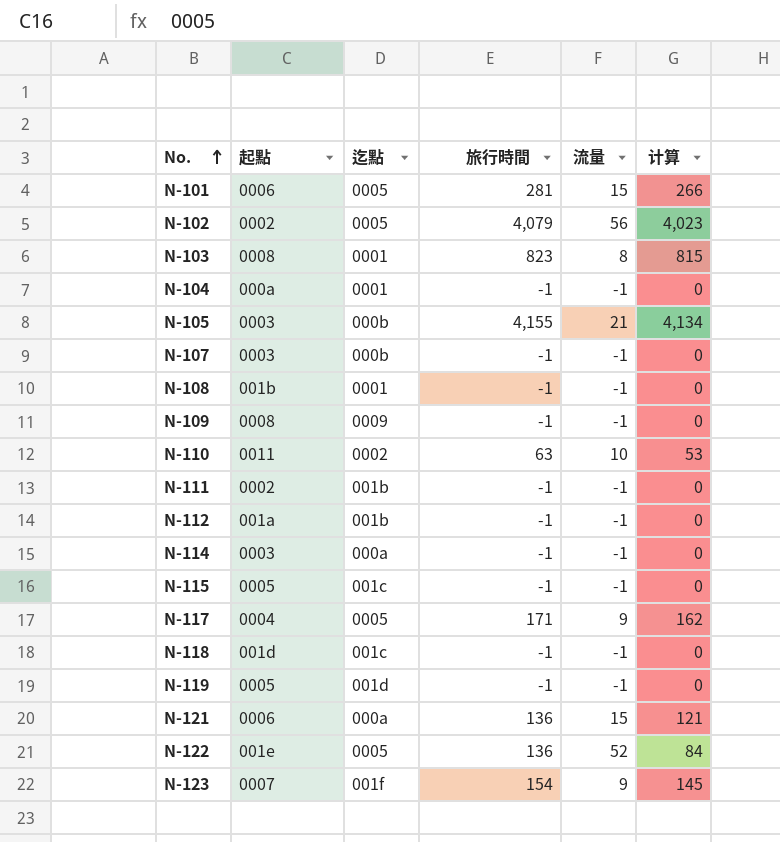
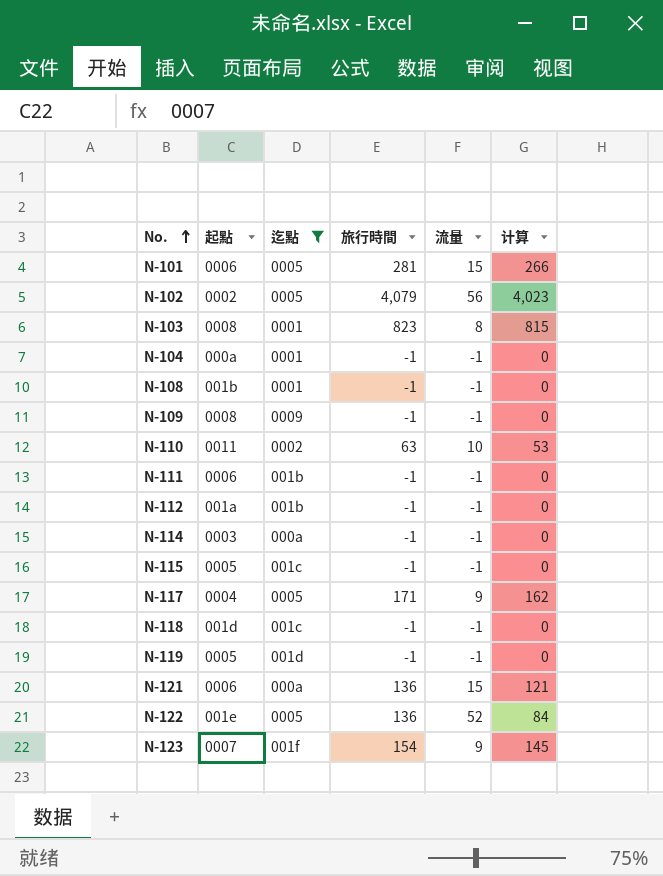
filter: none -> 迄點 != 000b
N-111 | 起點: 0002 -> 0006

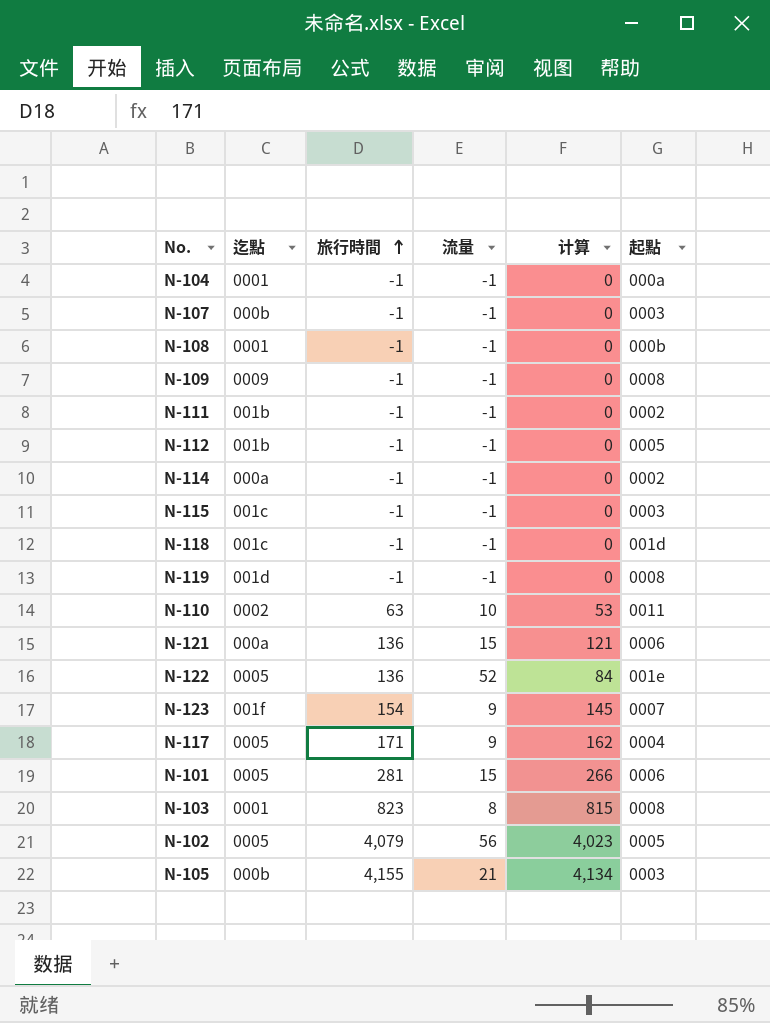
filter: 迄點 != 000b -> none
row order: No. ascending -> 旅行時間 ascending
column 起點 | position: 2 -> 6
N-108 | 起點: 001b -> 000b
N-111 | 起點: 0006 -> 0002
N-112 | 起點: 001a -> 0005
N-114 | 起點: 0003 -> 0002
N-115 | 起點: 0005 -> 0003
N-119 | 起點: 0005 -> 0008
N-102 | 起點: 0002 -> 0005

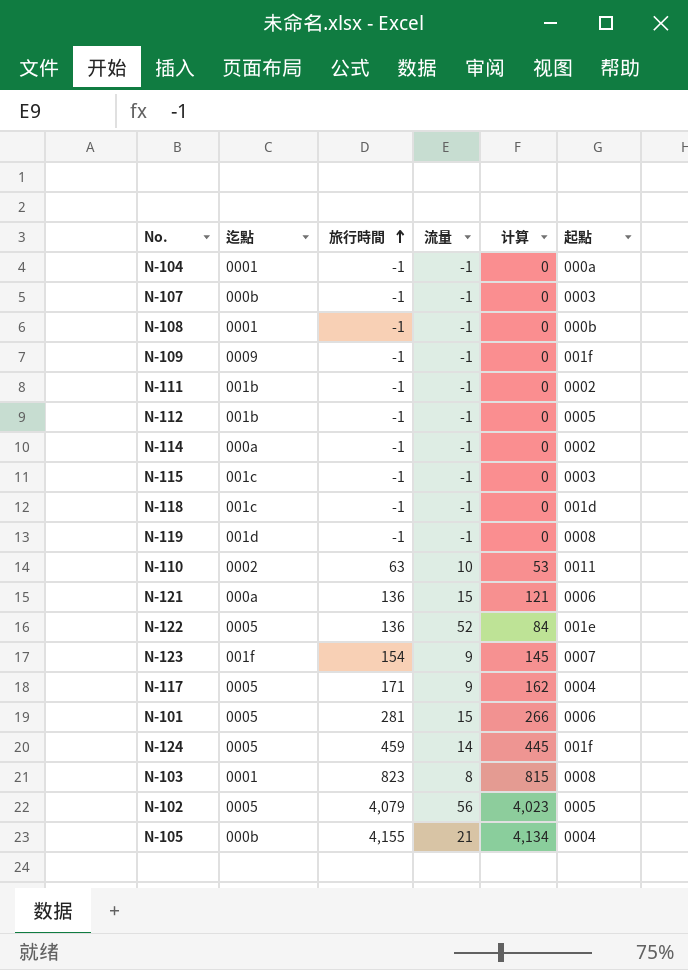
N-109 | 起點: 0008 -> 001f
row N-124: none -> 0005 | 459 | 14 | 445 | 001f
N-105 | 起點: 0003 -> 0004

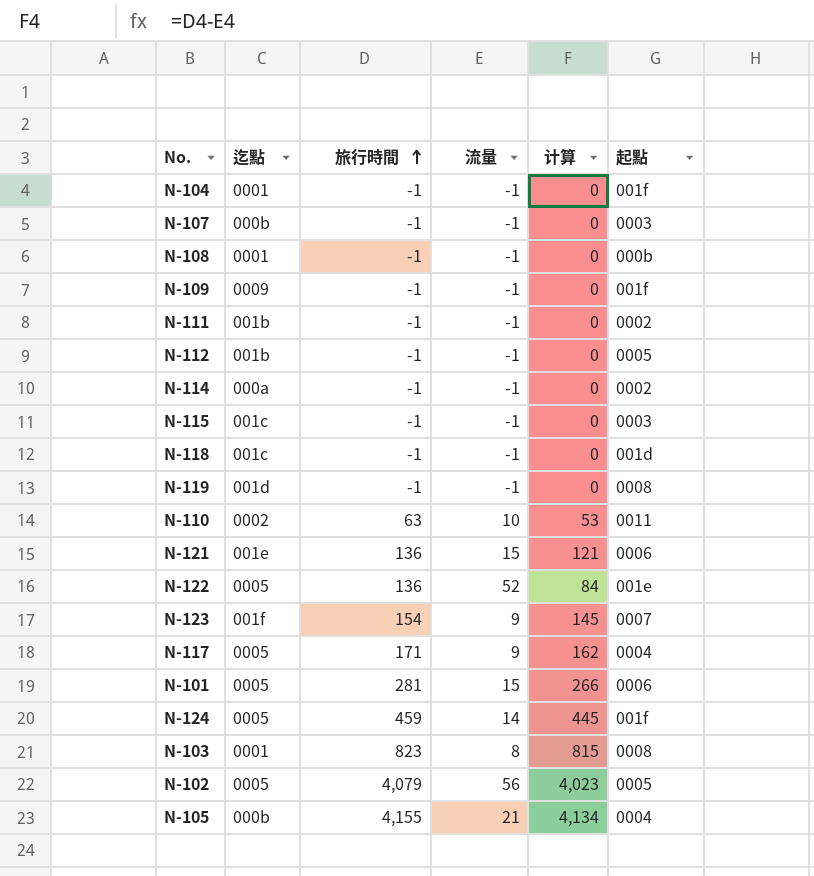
N-104 | 起點: 000a -> 001f
N-121 | 迄點: 000a -> 001e

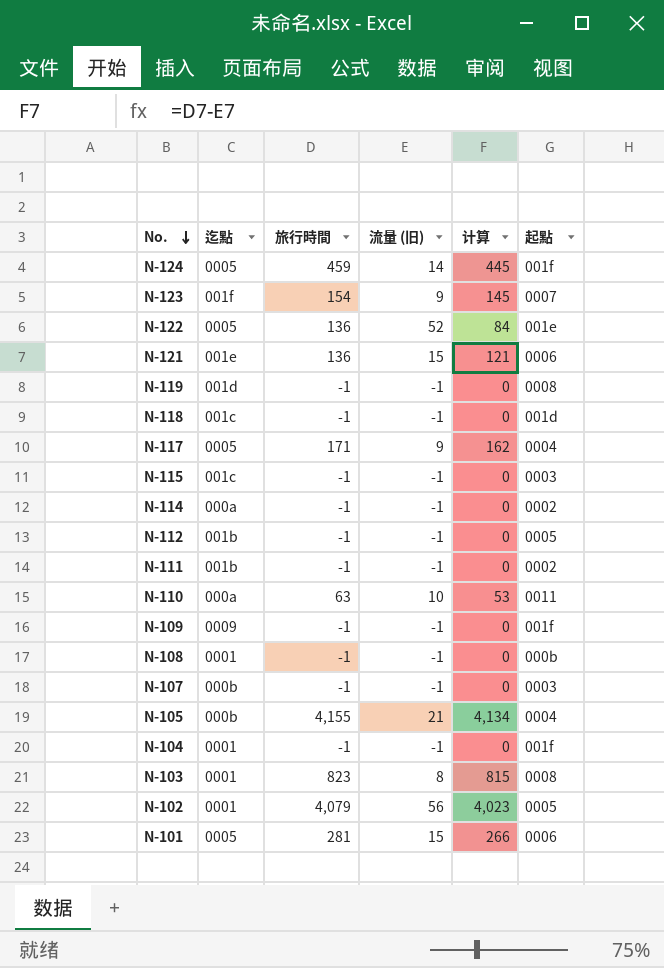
row order: 旅行時間 ascending -> No. descending
column name: 流量 -> 流量 (旧)
N-110 | 迄點: 0002 -> 000a
N-102 | 迄點: 0005 -> 0001

